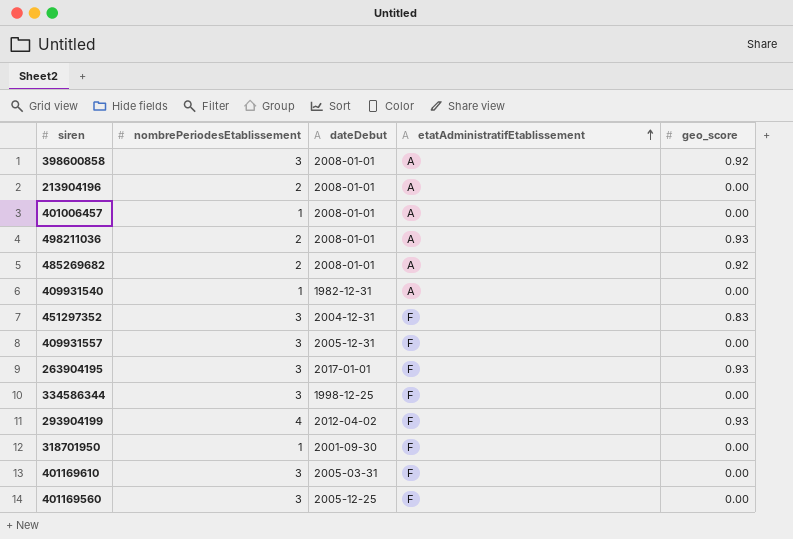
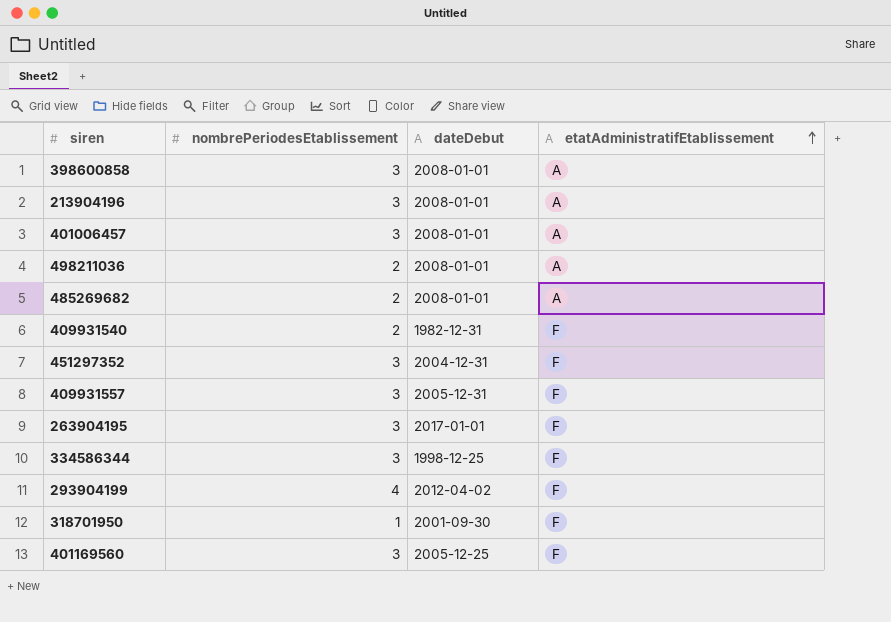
column geo_score | position: 5 -> none
row 401169610: 3 | 2005-03-31 | F | 0.00 -> none
213904196 | nombrePeriodesEtablissement: 2 -> 3
401006457 | nombrePeriodesEtablissement: 1 -> 3
409931540 | nombrePeriodesEtablissement: 1 -> 2
409931540 | etatAdministratifEtablissement: A -> F

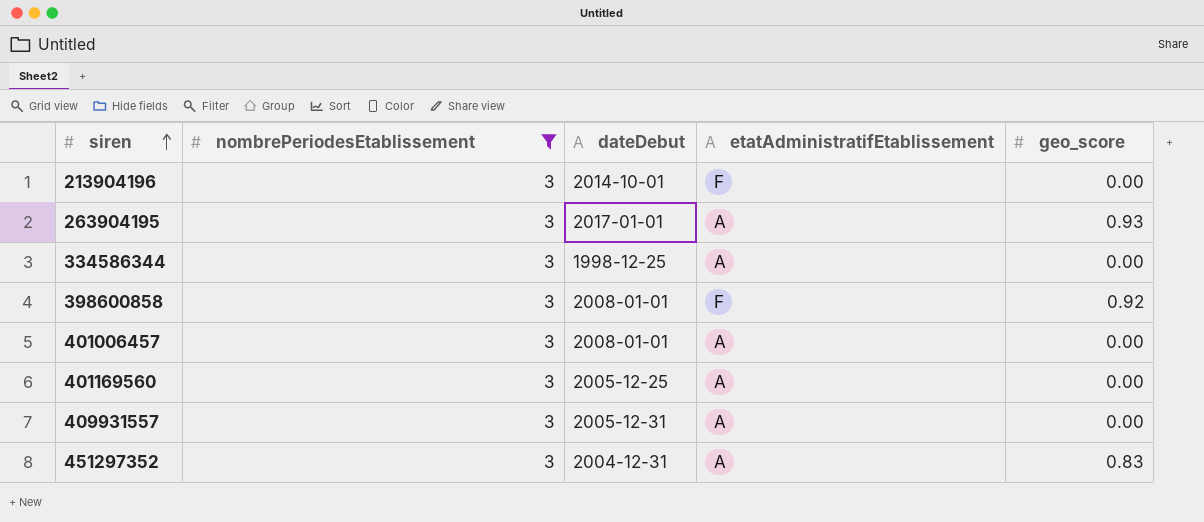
filter: none -> nombrePeriodesEtablissement = 3
row order: etatAdministratifEtablissement ascending -> siren ascending
column geo_score | position: none -> 5
213904196 | dateDebut: 2008-01-01 -> 2014-10-01
213904196 | etatAdministratifEtablissement: A -> F
263904195 | etatAdministratifEtablissement: F -> A
334586344 | etatAdministratifEtablissement: F -> A
398600858 | etatAdministratifEtablissement: A -> F
401169560 | etatAdministratifEtablissement: F -> A
409931557 | etatAdministratifEtablissement: F -> A
451297352 | etatAdministratifEtablissement: F -> A

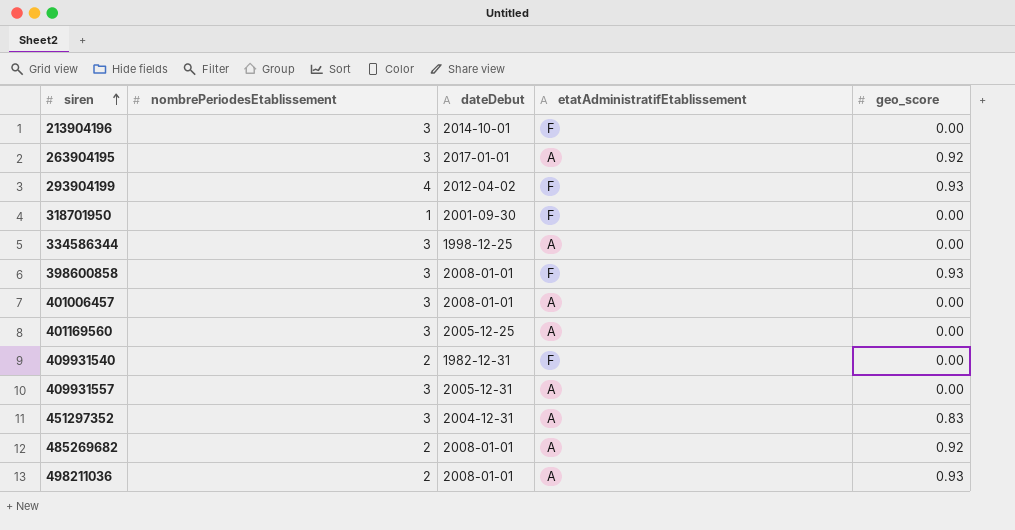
filter: nombrePeriodesEtablissement = 3 -> none
263904195 | geo_score: 0.93 -> 0.92
398600858 | geo_score: 0.92 -> 0.93

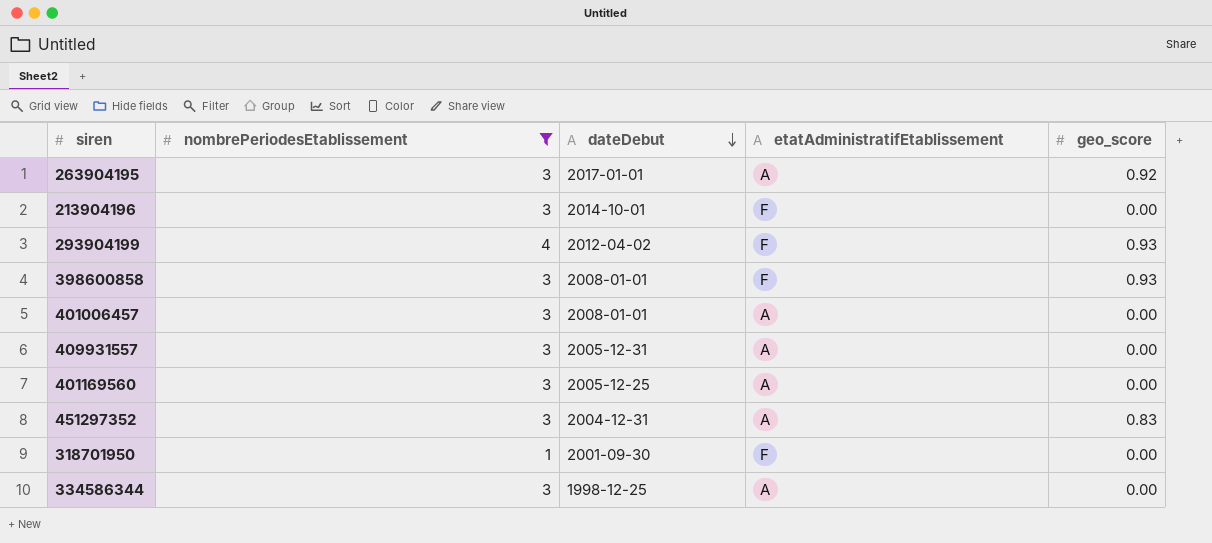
filter: none -> nombrePeriodesEtablissement != 2
row order: siren ascending -> dateDebut descending

